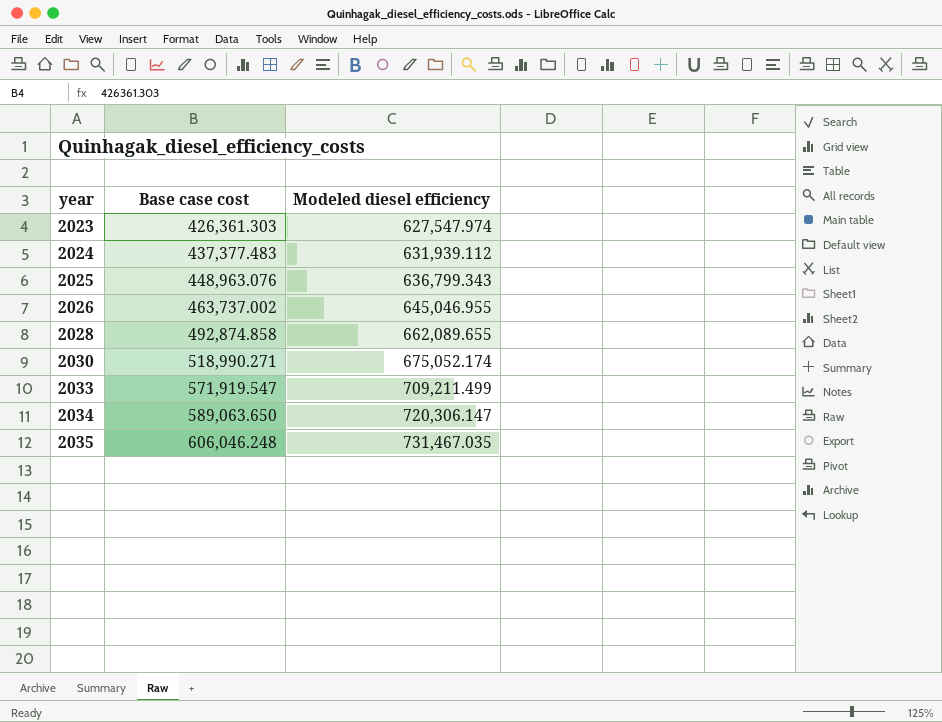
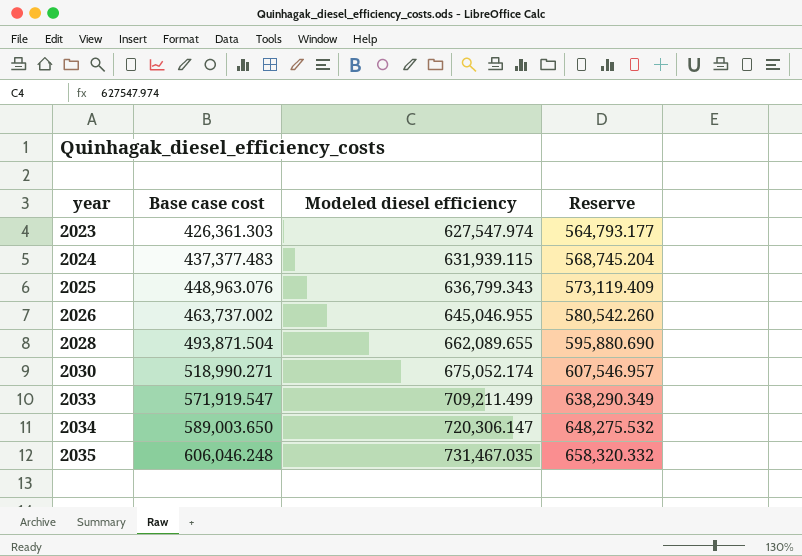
column Reserve | formula: none -> [Modeled diesel efficiency] * 0.9
2024 | Modeled diesel efficiency: 631,939.112 -> 631,939.115
2028 | Base case cost: 492,874.858 -> 493,871.504
2034 | Base case cost: 589,063.650 -> 589,003.650

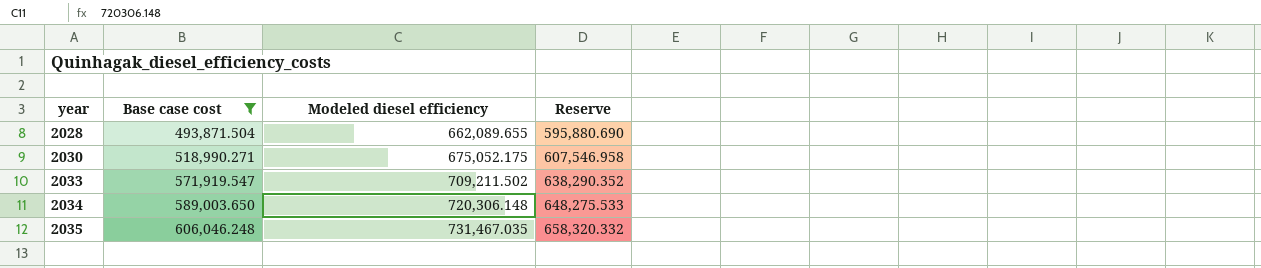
filter: none -> Base case cost >= 493,871.504
2030 | Modeled diesel efficiency: 675,052.174 -> 675,052.175
2030 | Reserve: 607,546.957 -> 607,546.958
2033 | Modeled diesel efficiency: 709,211.499 -> 709,211.502
2033 | Reserve: 638,290.349 -> 638,290.352
2034 | Modeled diesel efficiency: 720,306.147 -> 720,306.148
2034 | Reserve: 648,275.532 -> 648,275.533

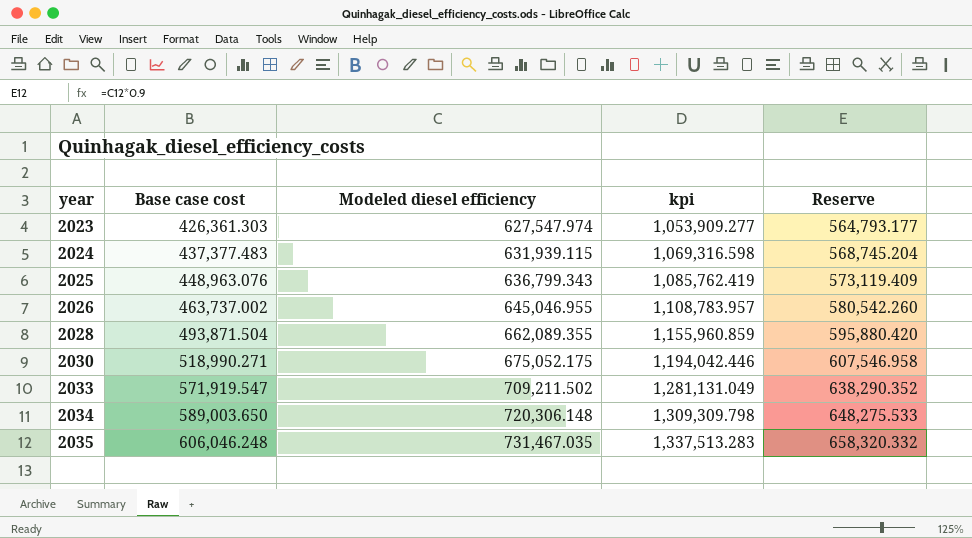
filter: Base case cost >= 493,871.504 -> none
column kpi | formula: none -> [Base case cost] + [Modeled diesel efficiency]
2028 | Modeled diesel efficiency: 662,089.655 -> 662,089.355
2028 | Reserve: 595,880.690 -> 595,880.420

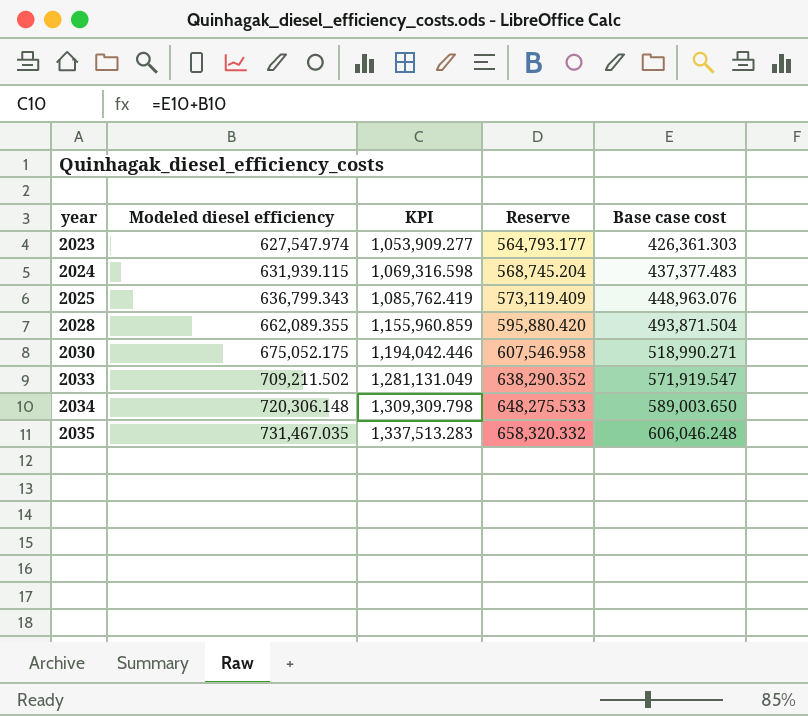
column name: kpi -> KPI
column Base case cost | position: 2 -> 5
row 2026: 463,737.002 | 645,046.955 | 1,108,783.957 | 580,542.260 -> none

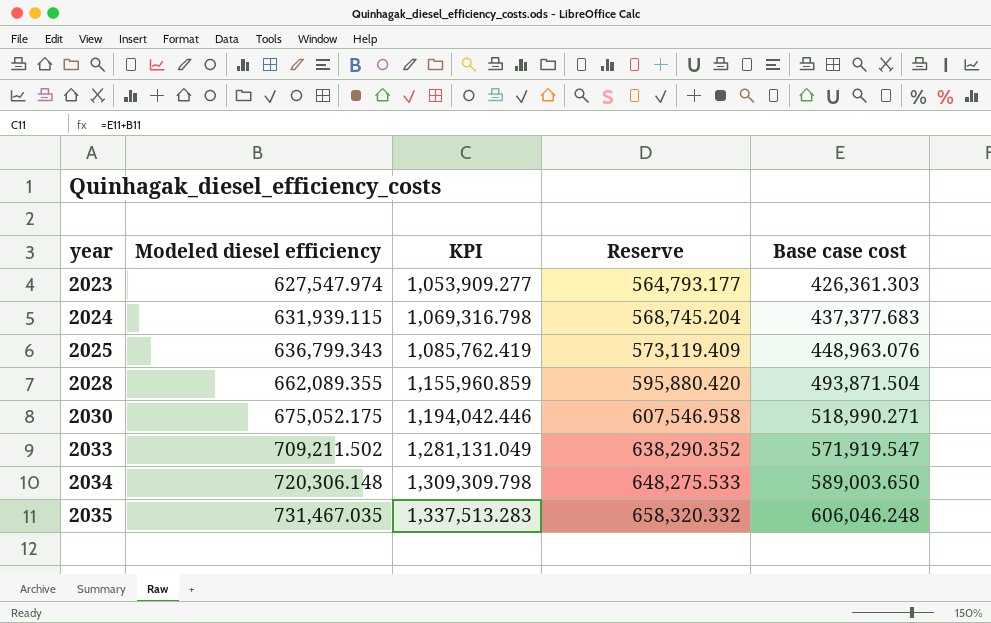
2024 | KPI: 1,069,316.598 -> 1,069,316.798
2024 | Base case cost: 437,377.483 -> 437,377.683

